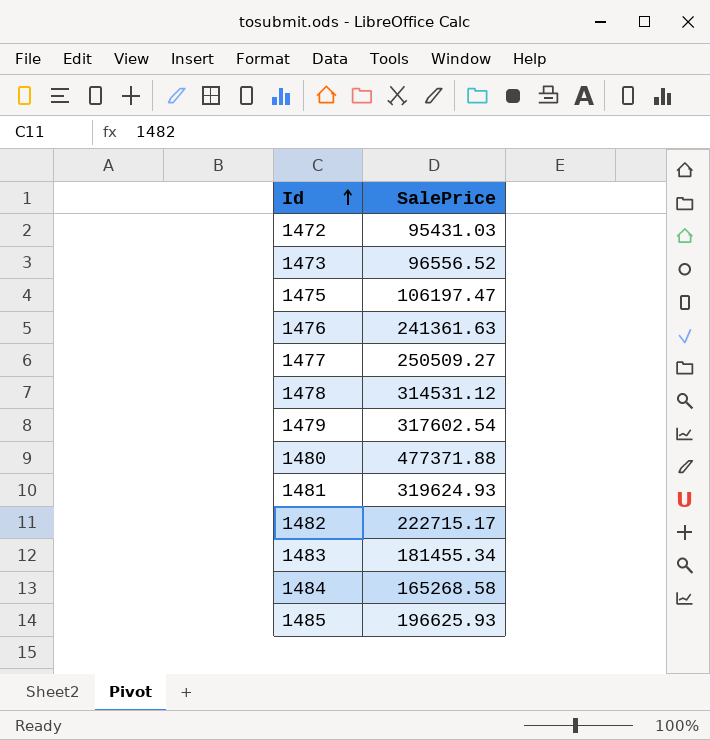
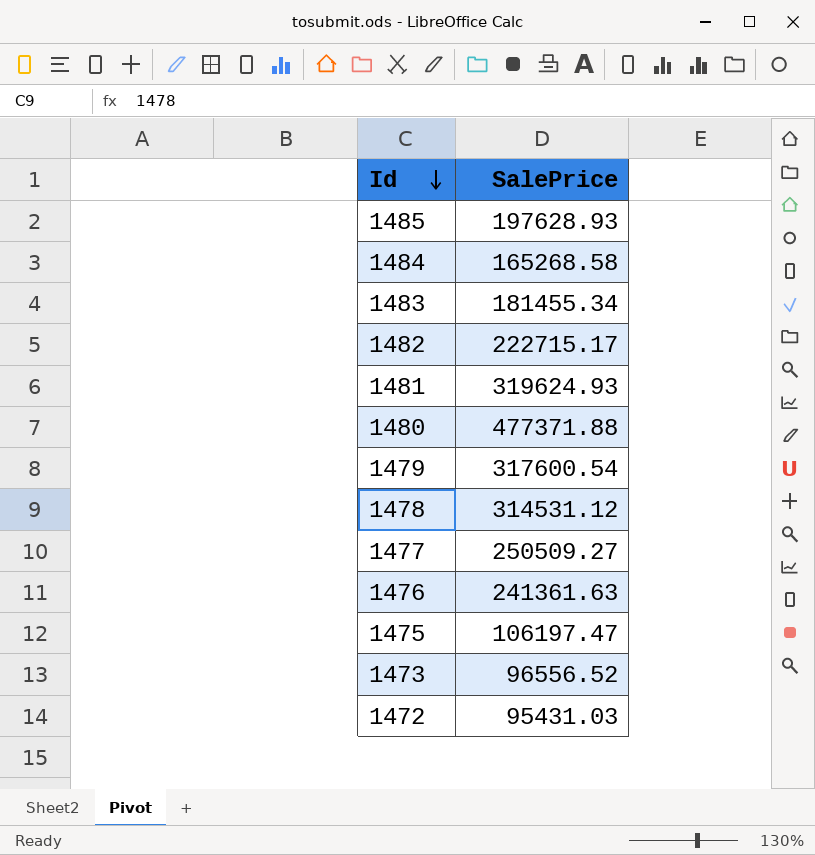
row order: Id ascending -> Id descending
1485 | SalePrice: 196625.93 -> 197628.93
1479 | SalePrice: 317602.54 -> 317600.54

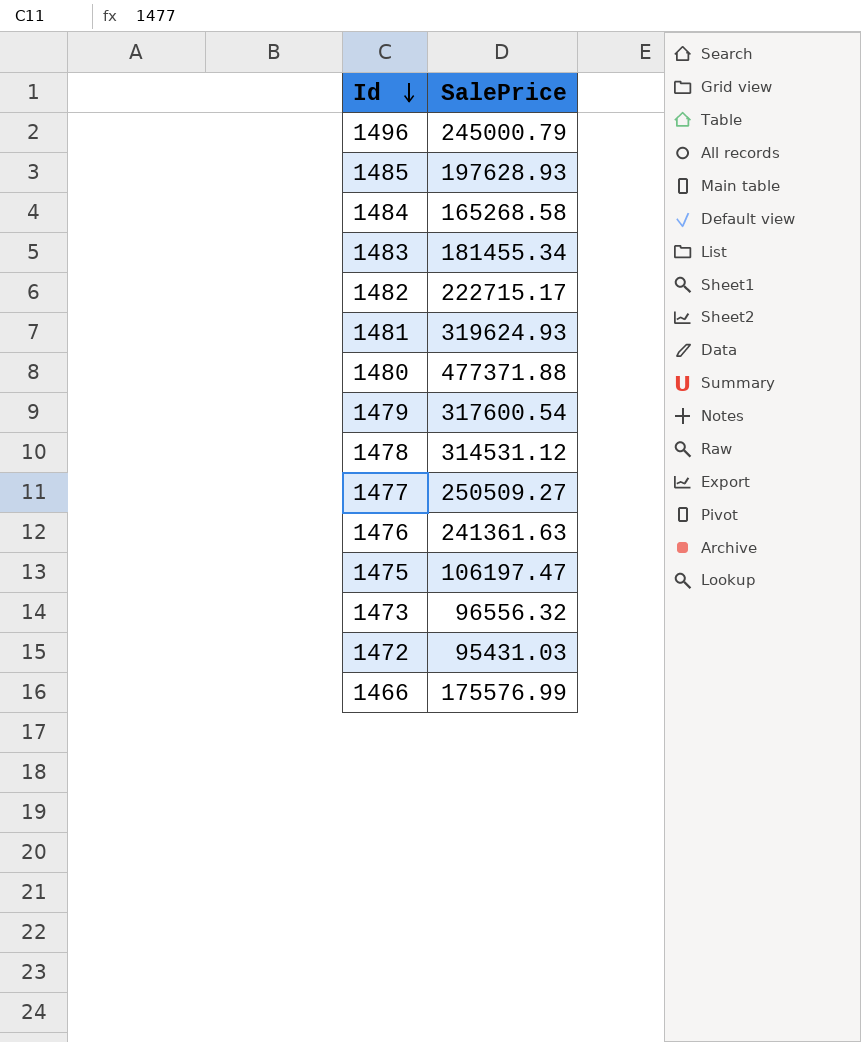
row 1496: none -> 245000.79
1473 | SalePrice: 96556.52 -> 96556.32
row 1466: none -> 175576.99

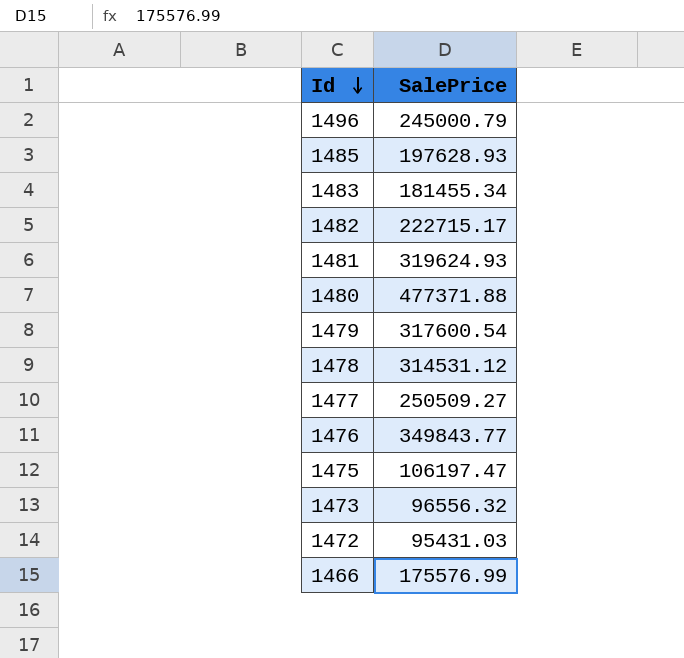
row 1484: 165268.58 -> none
1476 | SalePrice: 241361.63 -> 349843.77

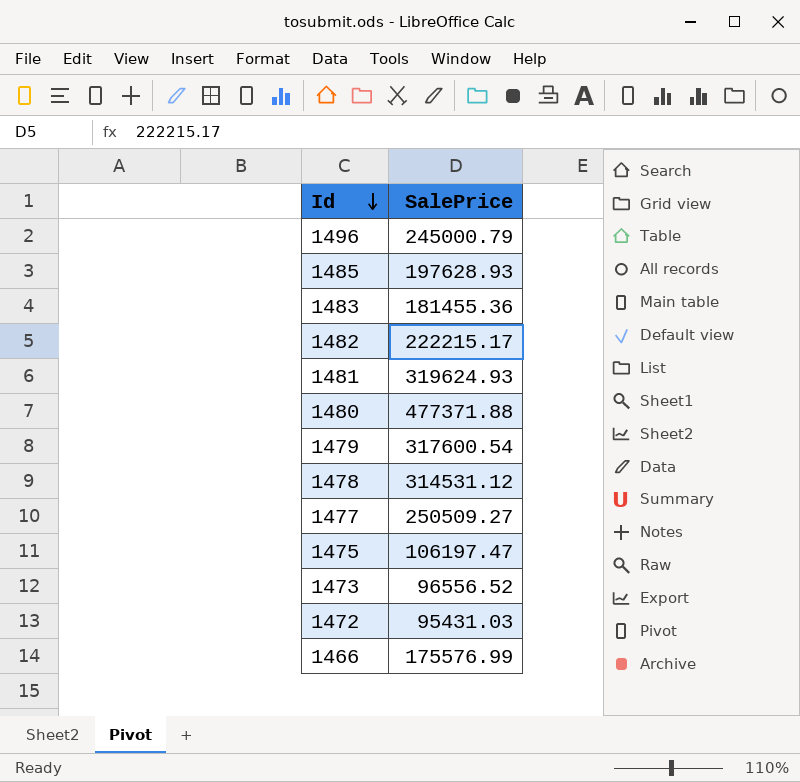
row 1476: 349843.77 -> none
1483 | SalePrice: 181455.34 -> 181455.36
1482 | SalePrice: 222715.17 -> 222215.17
1473 | SalePrice: 96556.32 -> 96556.52

